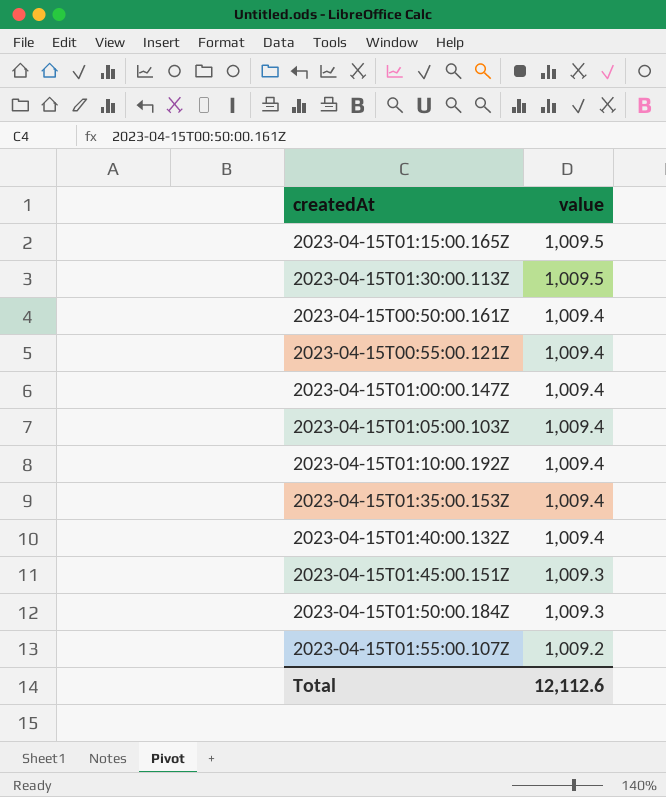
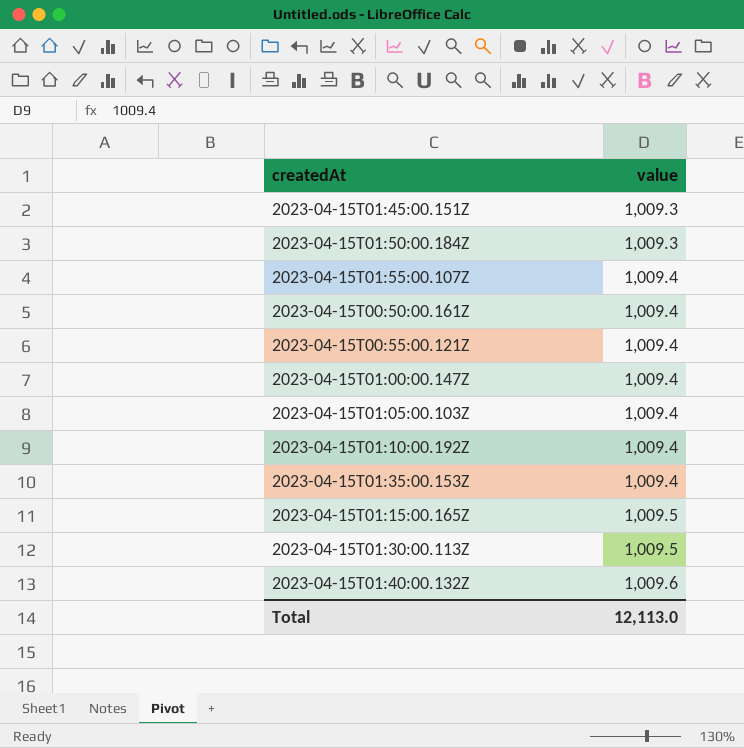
row order: value descending -> value ascending
2023-04-15T01:55:00.107Z | value: 1,009.2 -> 1,009.4
2023-04-15T01:40:00.132Z | value: 1,009.4 -> 1,009.6
Total | value: 12,112.6 -> 12,113.0

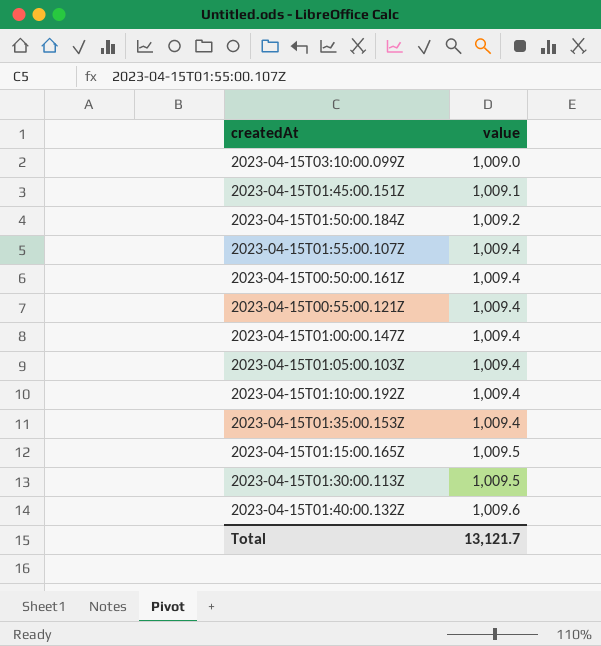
row 2023-04-15T03:10:00.099Z: none -> 1,009.0
2023-04-15T01:45:00.151Z | value: 1,009.3 -> 1,009.1
2023-04-15T01:50:00.184Z | value: 1,009.3 -> 1,009.2
Total | value: 12,113.0 -> 13,121.7

